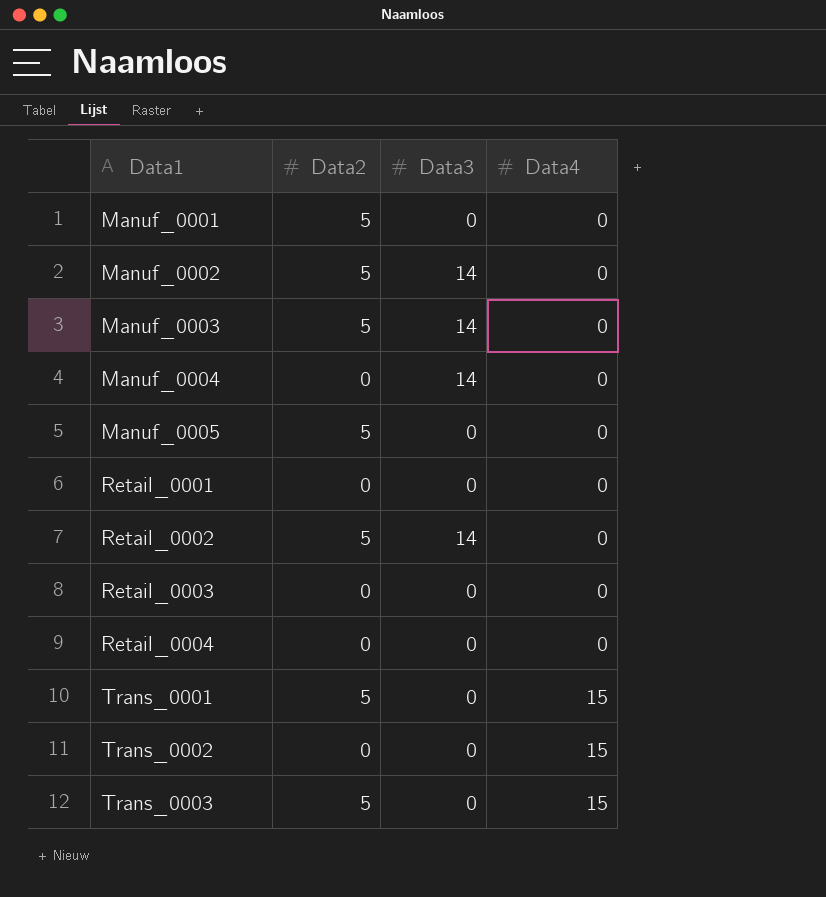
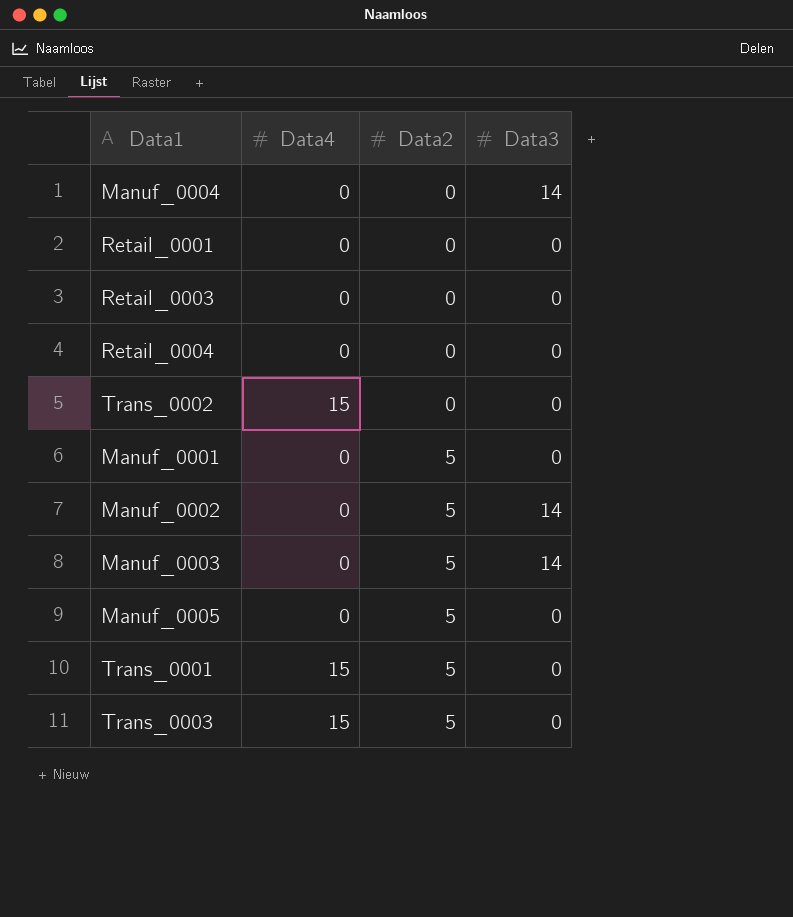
row order: Data1 ascending -> Data2 ascending
column Data4 | position: 4 -> 2
row Retail_0002: 5 | 14 | 0 -> none

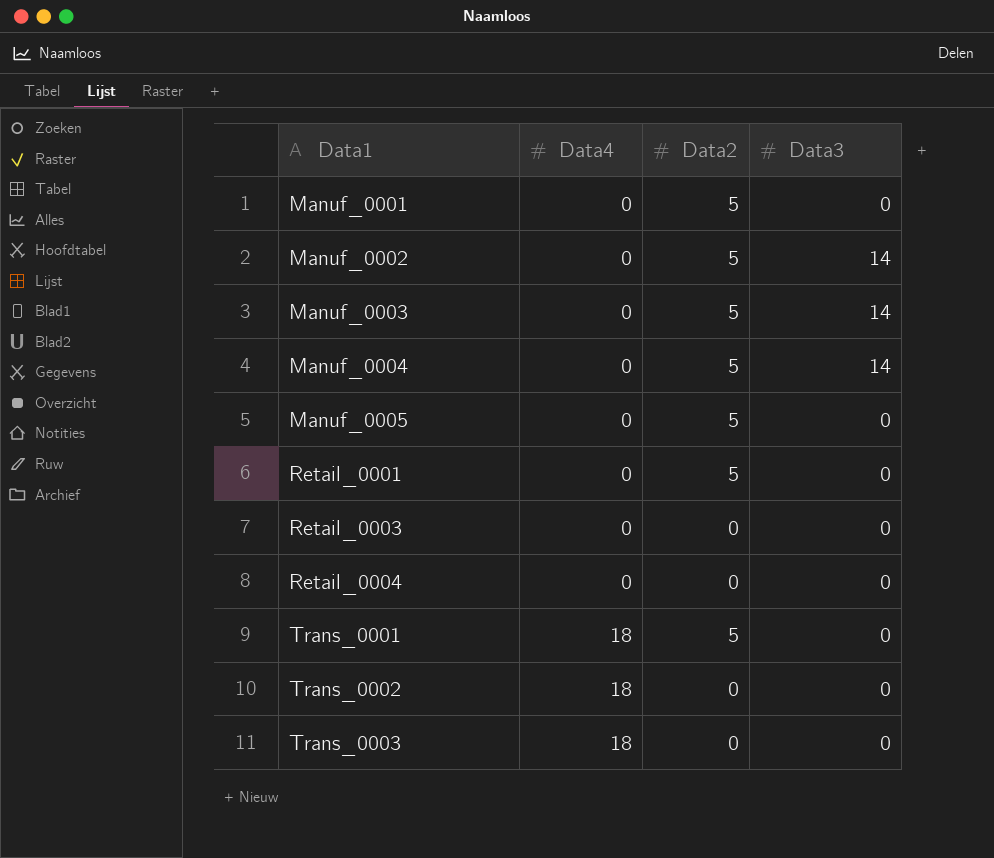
row order: Data2 ascending -> Data1 ascending
Manuf_0004 | Data2: 0 -> 5
Retail_0001 | Data2: 0 -> 5
Trans_0001 | Data4: 15 -> 18
Trans_0002 | Data4: 15 -> 18
Trans_0003 | Data4: 15 -> 18
Trans_0003 | Data2: 5 -> 0

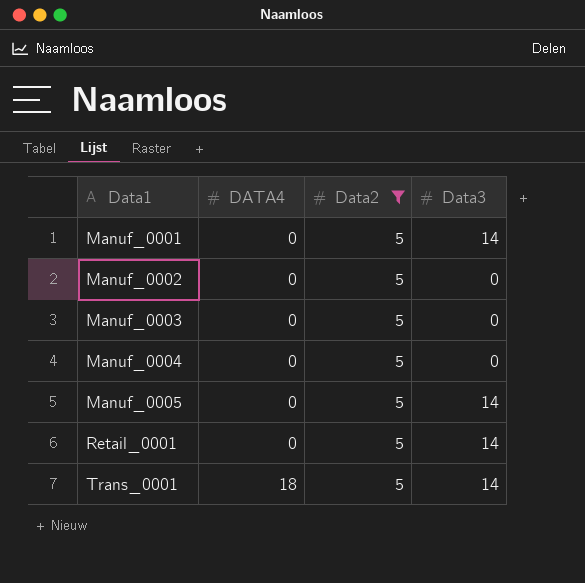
filter: none -> Data2 = 5
column name: Data4 -> DATA4
Manuf_0001 | Data3: 0 -> 14
Manuf_0002 | Data3: 14 -> 0
Manuf_0003 | Data3: 14 -> 0
Manuf_0004 | Data3: 14 -> 0
Manuf_0005 | Data3: 0 -> 14
Retail_0001 | Data3: 0 -> 14
Trans_0001 | Data3: 0 -> 14

